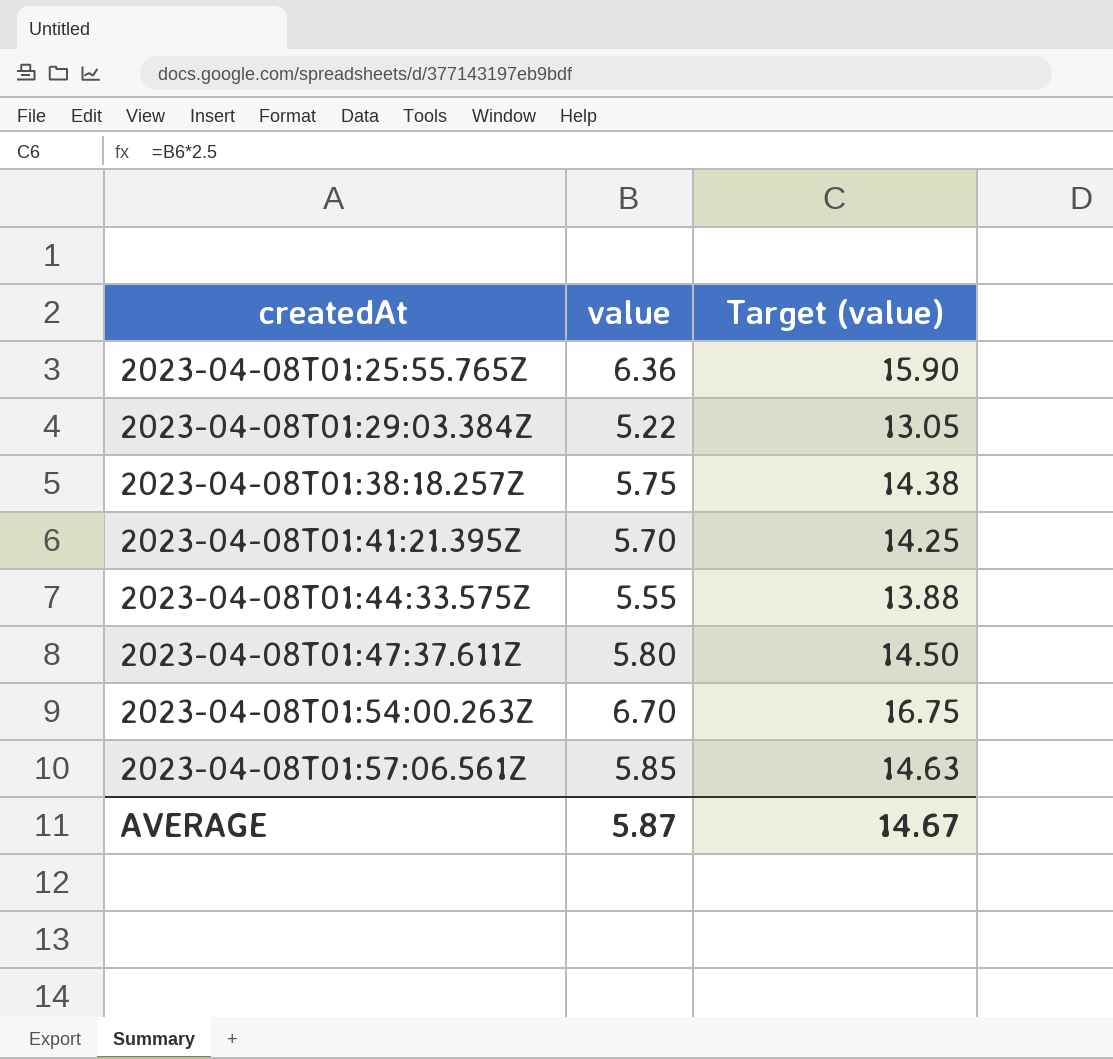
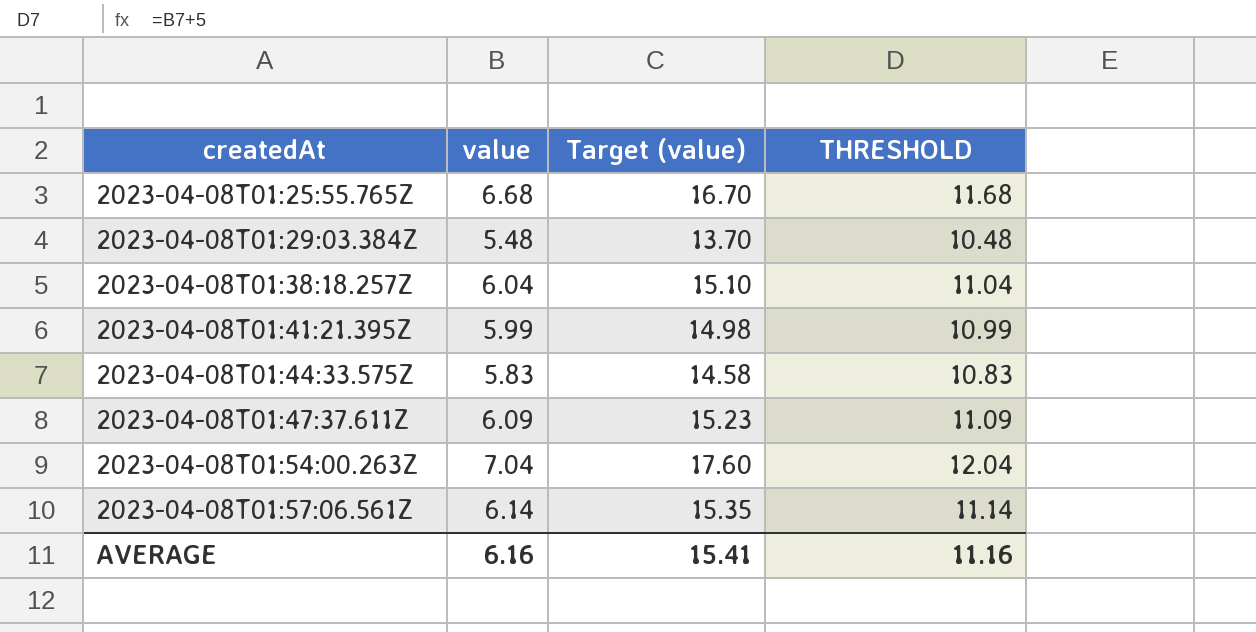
column THRESHOLD | formula: none -> [value] + 5
2023-04-08T01:25:55.765Z | value: 6.36 -> 6.68
2023-04-08T01:25:55.765Z | Target (value): 15.90 -> 16.70
2023-04-08T01:29:03.384Z | value: 5.22 -> 5.48
2023-04-08T01:29:03.384Z | Target (value): 13.05 -> 13.70
2023-04-08T01:38:18.257Z | value: 5.75 -> 6.04
2023-04-08T01:38:18.257Z | Target (value): 14.38 -> 15.10
2023-04-08T01:41:21.395Z | value: 5.70 -> 5.99
2023-04-08T01:41:21.395Z | Target (value): 14.25 -> 14.98
2023-04-08T01:44:33.575Z | value: 5.55 -> 5.83
2023-04-08T01:44:33.575Z | Target (value): 13.88 -> 14.58
2023-04-08T01:47:37.611Z | value: 5.80 -> 6.09
2023-04-08T01:47:37.611Z | Target (value): 14.50 -> 15.23
2023-04-08T01:54:00.263Z | value: 6.70 -> 7.04
2023-04-08T01:54:00.263Z | Target (value): 16.75 -> 17.60
2023-04-08T01:57:06.561Z | value: 5.85 -> 6.14
2023-04-08T01:57:06.561Z | Target (value): 14.63 -> 15.35
AVERAGE | value: 5.87 -> 6.16
AVERAGE | Target (value): 14.67 -> 15.41

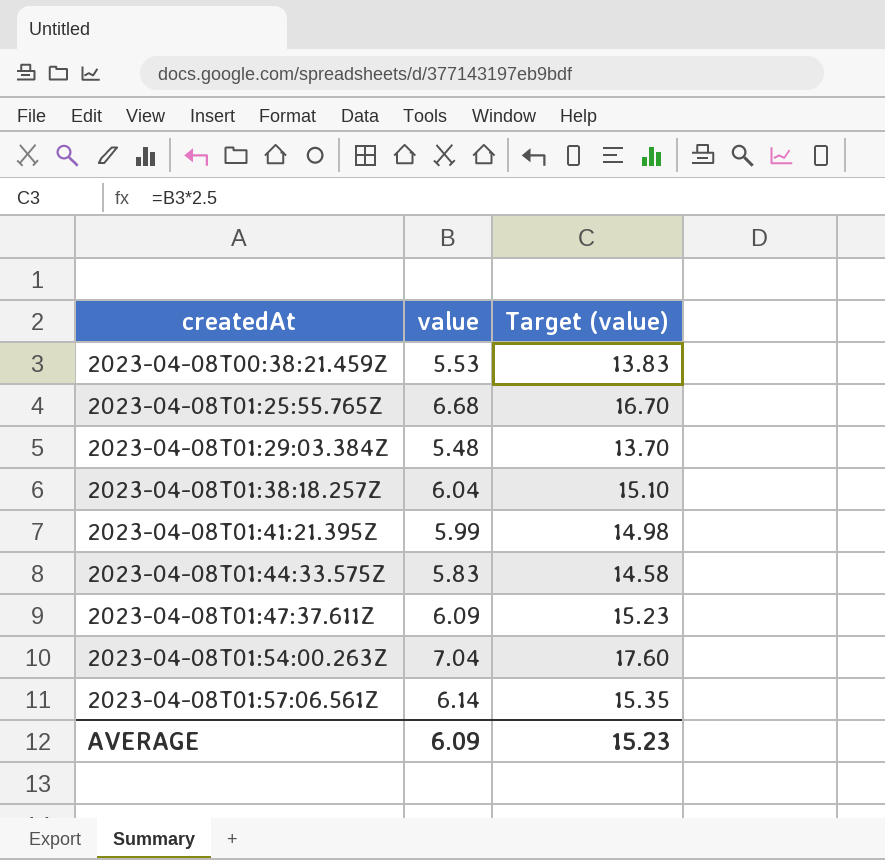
column THRESHOLD | formula: [value] + 5 -> none
row 2023-04-08T00:38:21.459Z: none -> 5.53 | 13.83
AVERAGE | value: 6.16 -> 6.09
AVERAGE | Target (value): 15.41 -> 15.23

